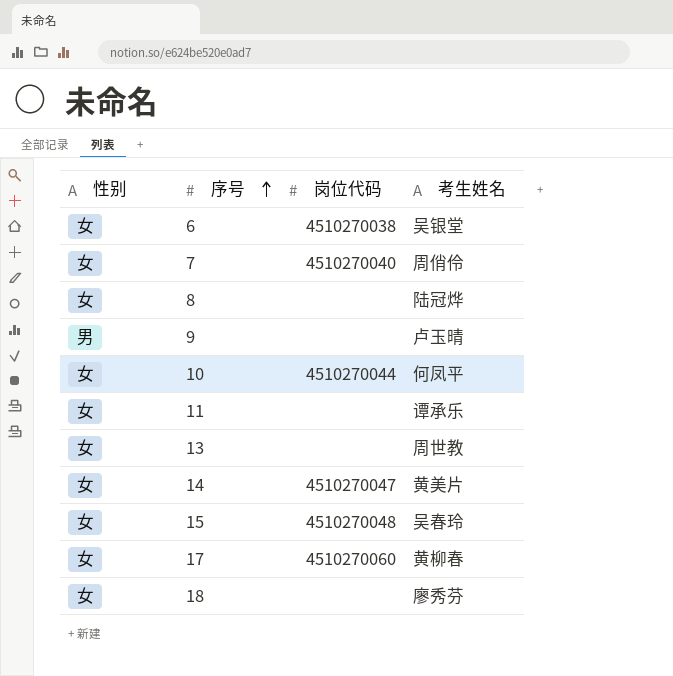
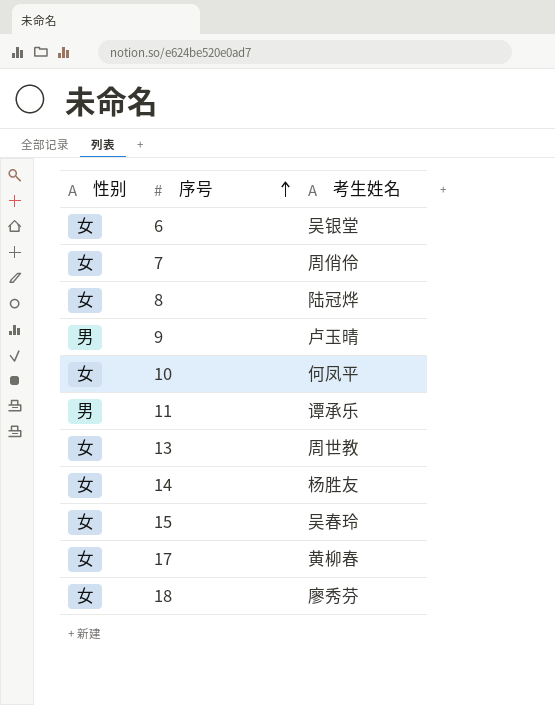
column 岗位代码 | position: 3 -> none
11 | 性别: 女 -> 男
14 | 考生姓名: 黄美片 -> 杨胜友

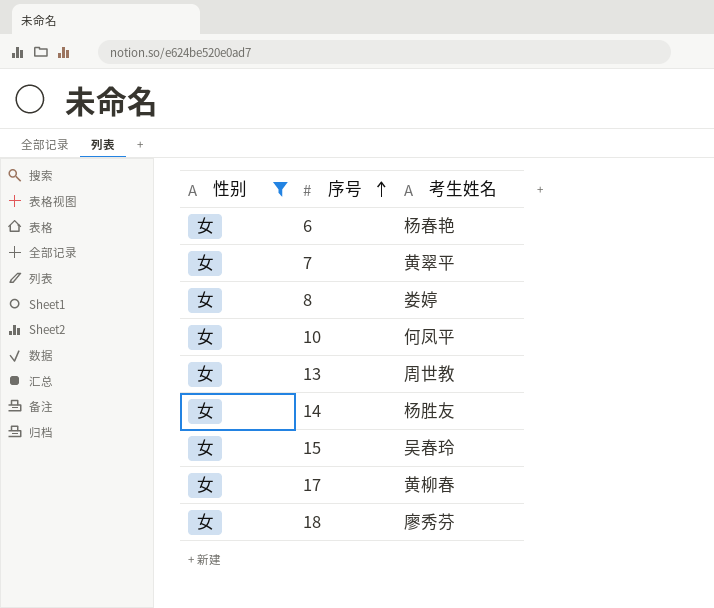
filter: none -> 性别 = 女
6 | 考生姓名: 吴银堂 -> 杨春艳
7 | 考生姓名: 周俏伶 -> 黄翠平
8 | 考生姓名: 陆冠烨 -> 娄婷

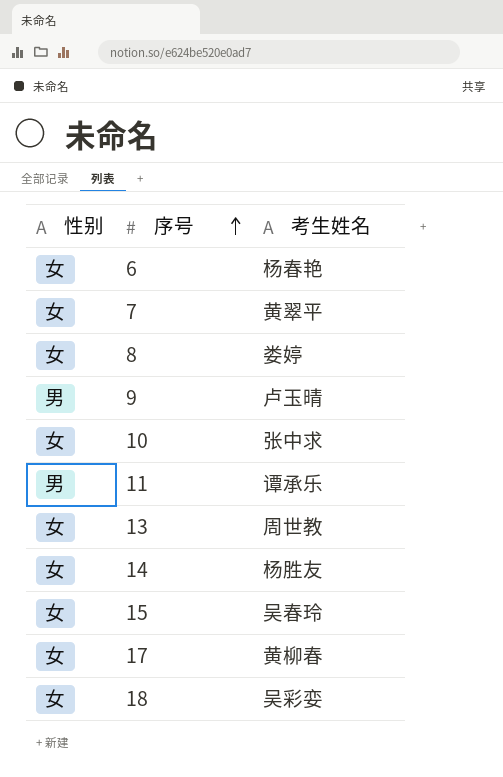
filter: 性别 = 女 -> none
10 | 考生姓名: 何凤平 -> 张中求
18 | 考生姓名: 廖秀芬 -> 吴彩娈

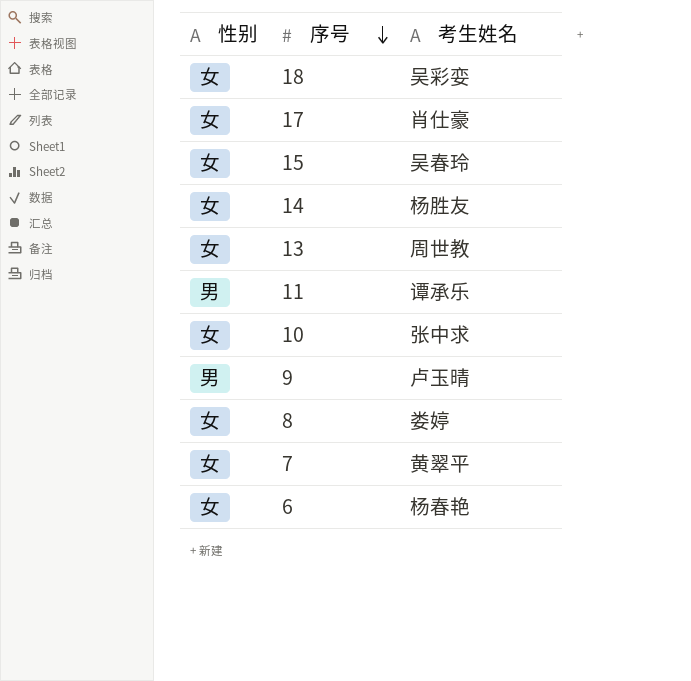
row order: 序号 ascending -> 序号 descending
17 | 考生姓名: 黄柳春 -> 肖仕豪

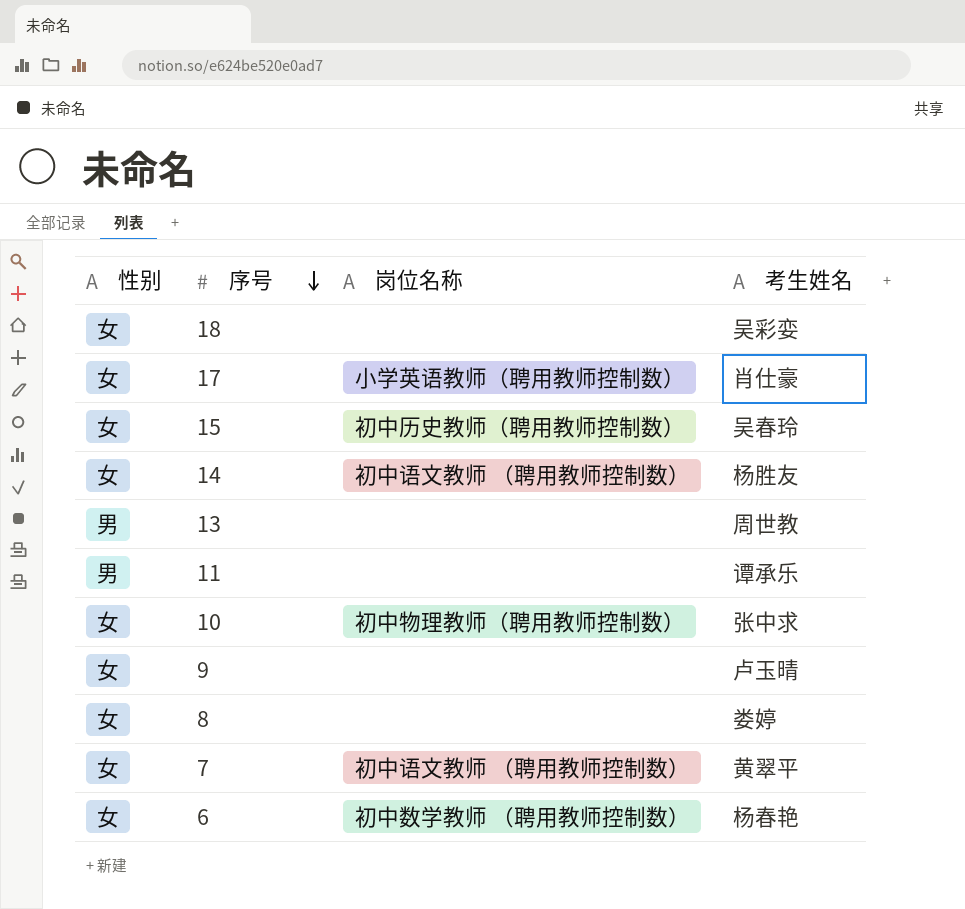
column 岗位名称 | position: none -> 3
13 | 性别: 女 -> 男
9 | 性别: 男 -> 女

